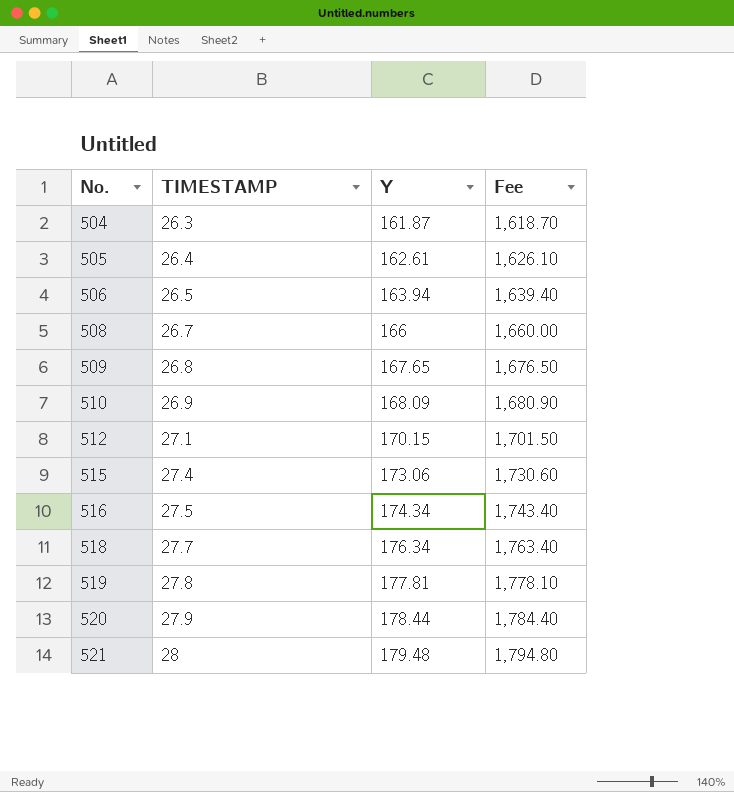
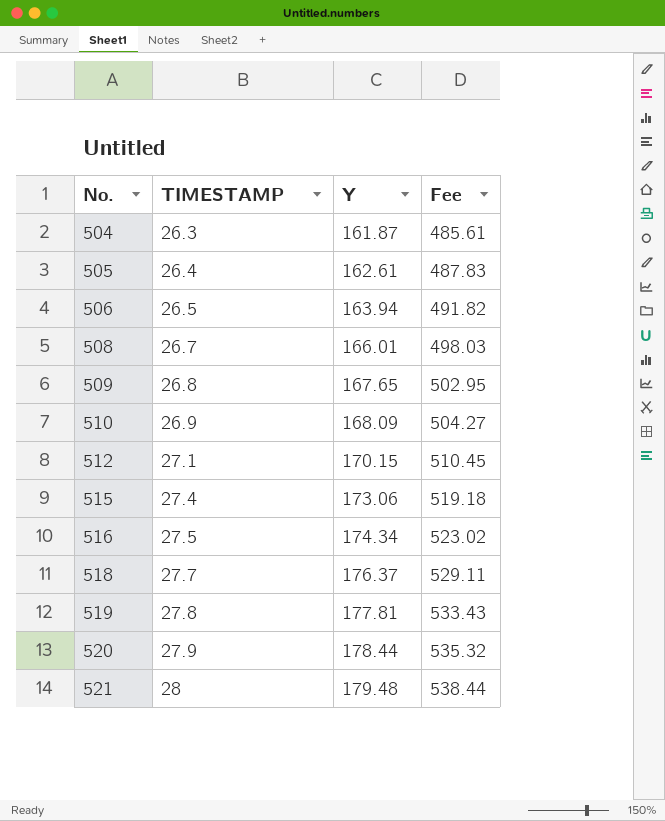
column Fee | formula: [Y] * 10 -> [Y] * 3
508 | Y: 166 -> 166.01
518 | Y: 176.34 -> 176.37

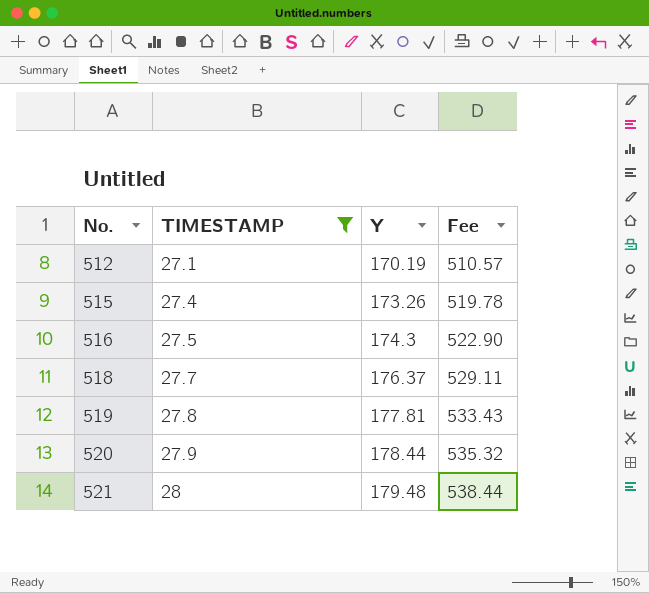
filter: none -> TIMESTAMP >= 27.1
512 | Y: 170.15 -> 170.19
512 | Fee: 510.45 -> 510.57
515 | Y: 173.06 -> 173.26
515 | Fee: 519.18 -> 519.78
516 | Y: 174.34 -> 174.3
516 | Fee: 523.02 -> 522.90

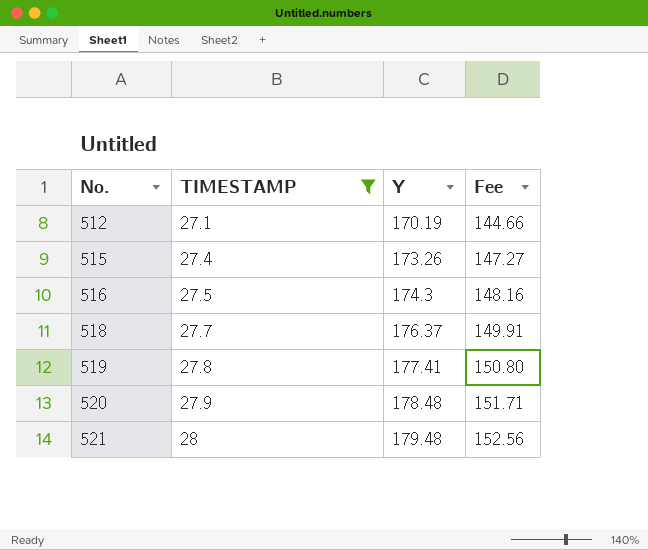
column Fee | formula: [Y] * 3 -> [Y] * 0.85
519 | Y: 177.81 -> 177.41
520 | Y: 178.44 -> 178.48

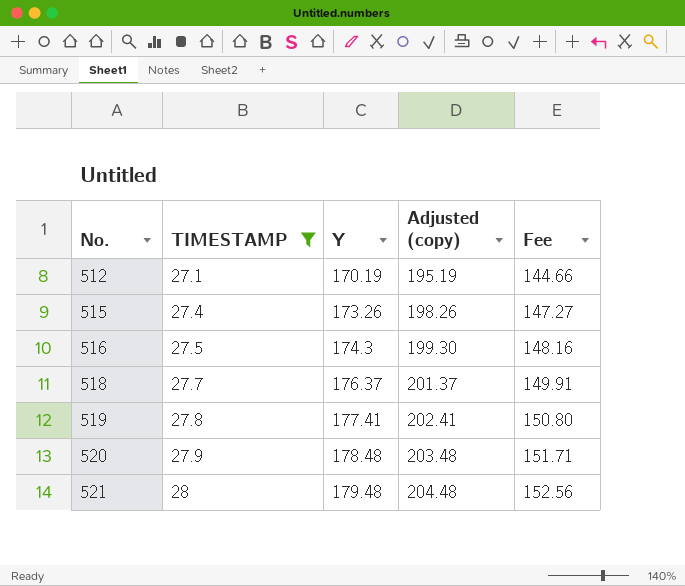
column Adjusted (copy) | formula: none -> [Y] + 25

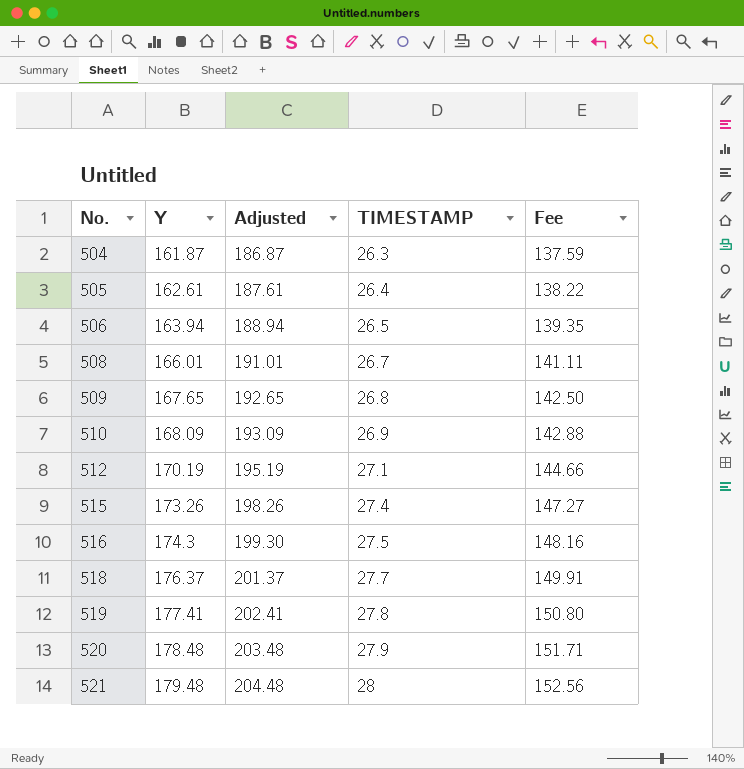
filter: TIMESTAMP >= 27.1 -> none
column name: Adjusted (copy) -> Adjusted
column TIMESTAMP | position: 2 -> 4

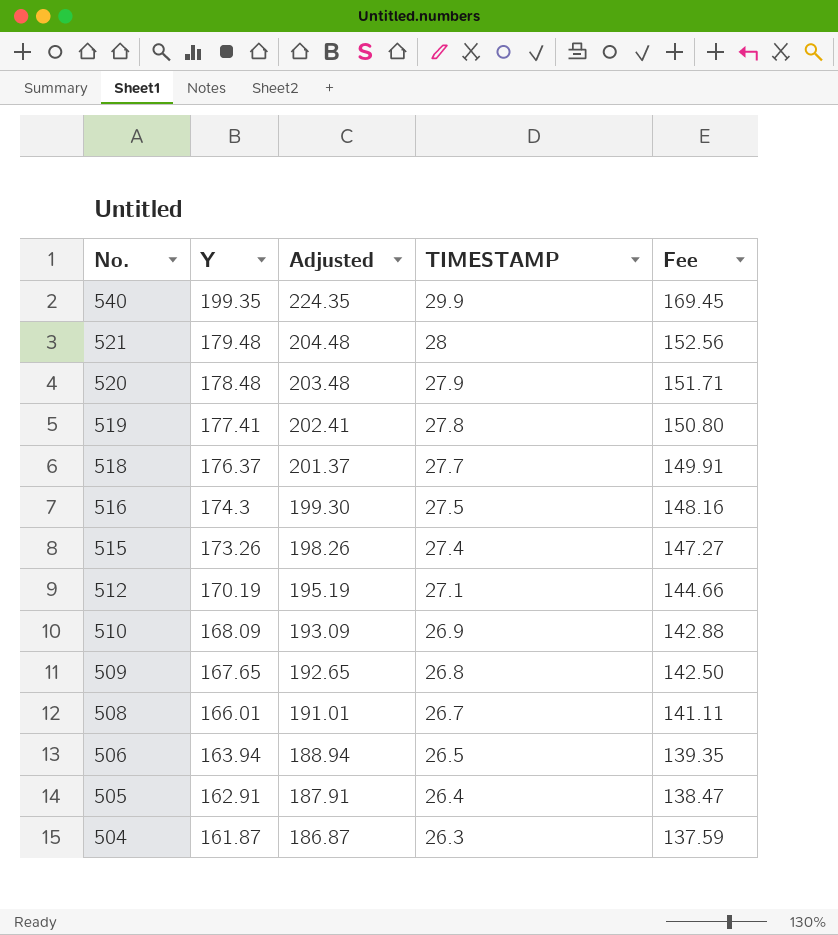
row order: No. ascending -> No. descending
row 540: none -> 199.35 | 224.35 | 29.9 | 169.45
505 | Y: 162.61 -> 162.91
505 | Adjusted: 187.61 -> 187.91
505 | Fee: 138.22 -> 138.47

